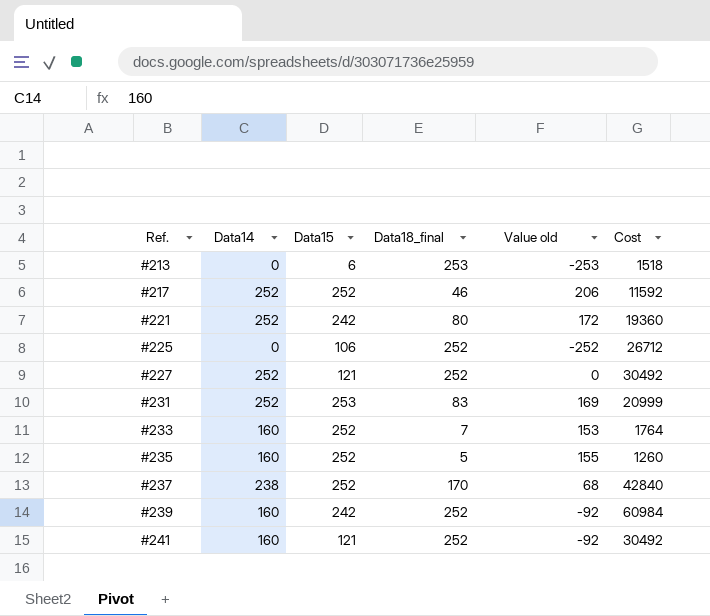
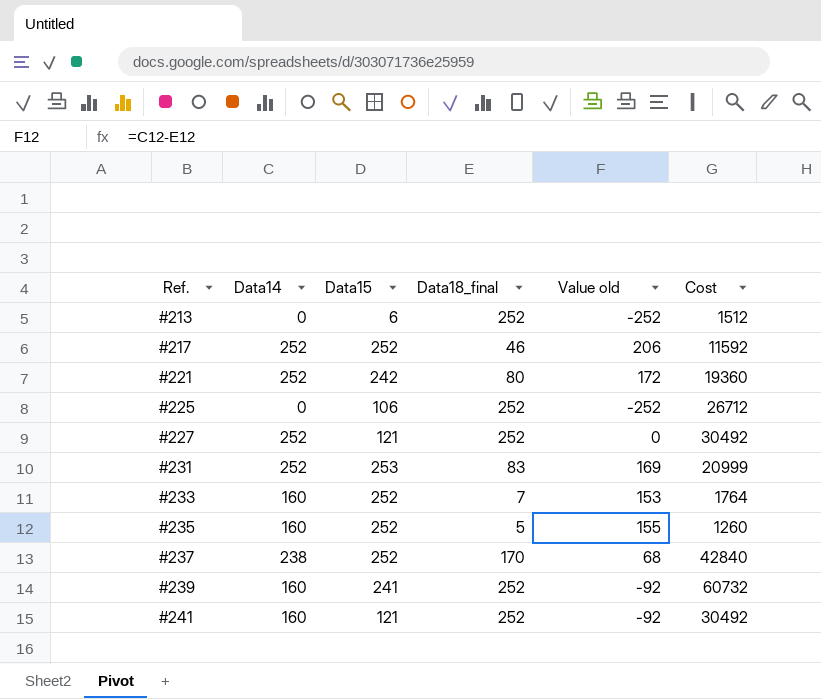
#213 | Data18_final: 253 -> 252
#213 | Value old: -253 -> -252
#213 | Cost: 1518 -> 1512
#239 | Data15: 242 -> 241
#239 | Cost: 60984 -> 60732

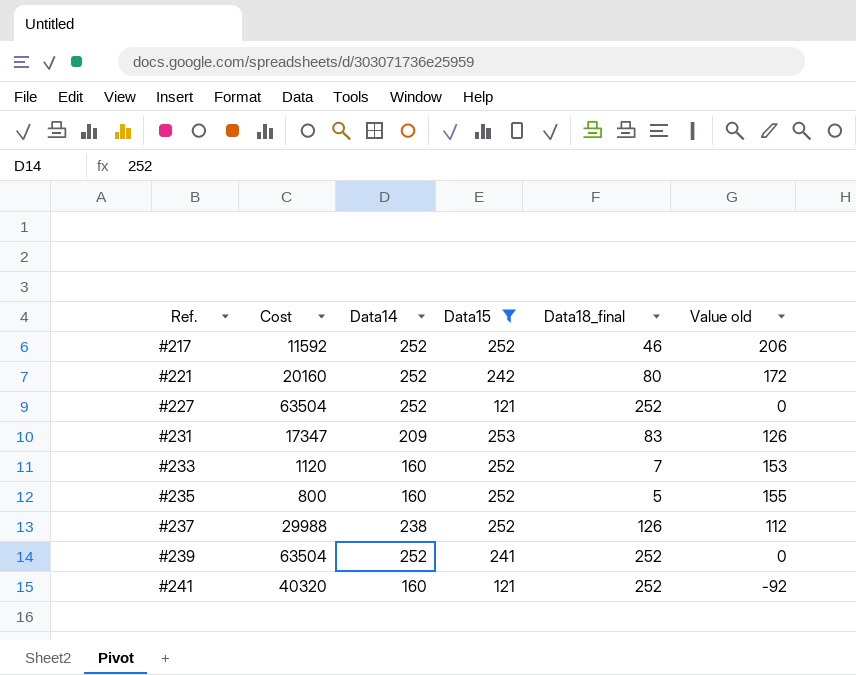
filter: none -> Data15 >= 121
column Cost | formula: [Data15] * [Data18_final] -> [Data14] * [Data18_final]
column Cost | position: 6 -> 2
#231 | Data14: 252 -> 209
#231 | Value old: 169 -> 126
#237 | Data18_final: 170 -> 126
#237 | Value old: 68 -> 112
#239 | Data14: 160 -> 252
#239 | Value old: -92 -> 0

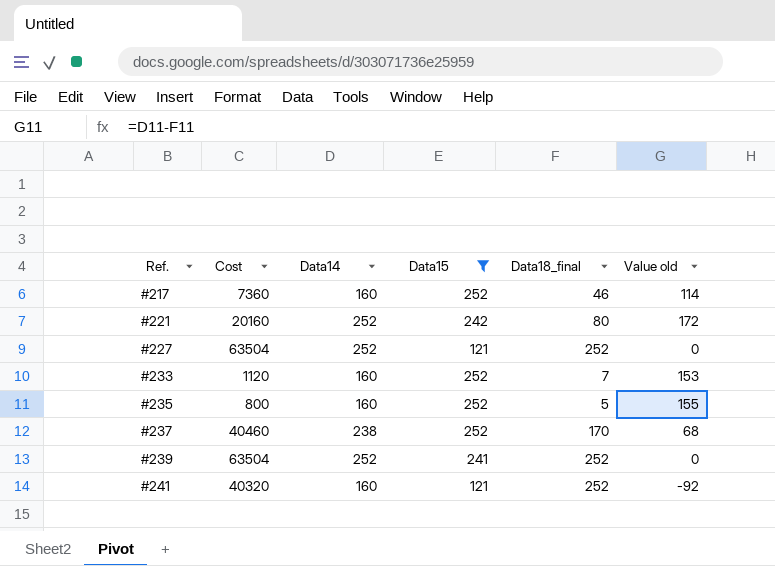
row #231: 17347 | 209 | 253 | 83 | 126 -> none
#217 | Cost: 11592 -> 7360
#217 | Data14: 252 -> 160
#217 | Value old: 206 -> 114
#237 | Cost: 29988 -> 40460
#237 | Data18_final: 126 -> 170
#237 | Value old: 112 -> 68

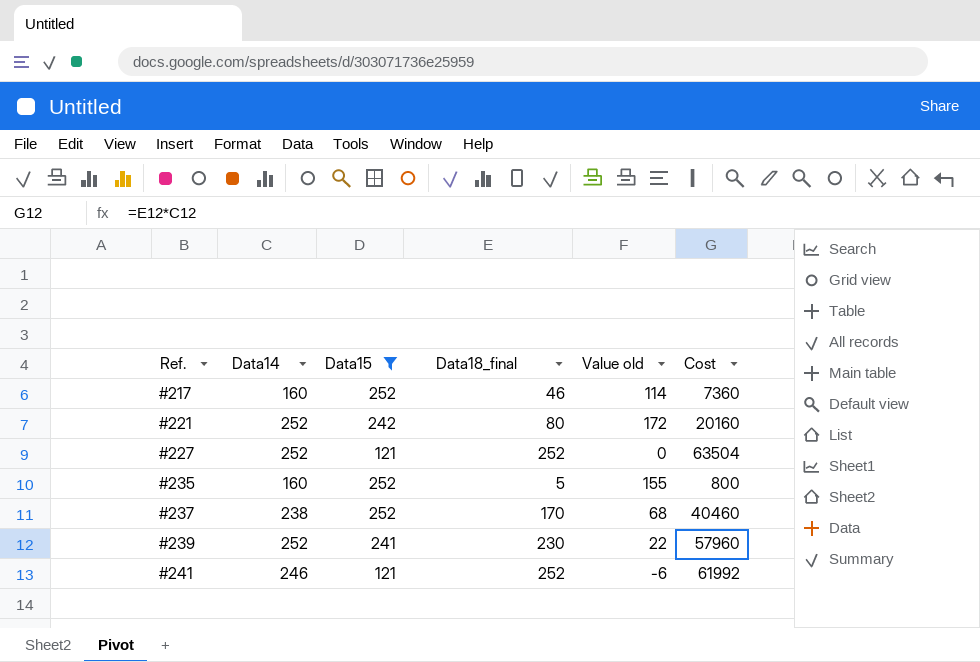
column Cost | position: 2 -> 6
row #233: 1120 | 160 | 252 | 7 | 153 -> none
#239 | Data18_final: 252 -> 230
#239 | Value old: 0 -> 22
#239 | Cost: 63504 -> 57960
#241 | Data14: 160 -> 246
#241 | Value old: -92 -> -6
#241 | Cost: 40320 -> 61992

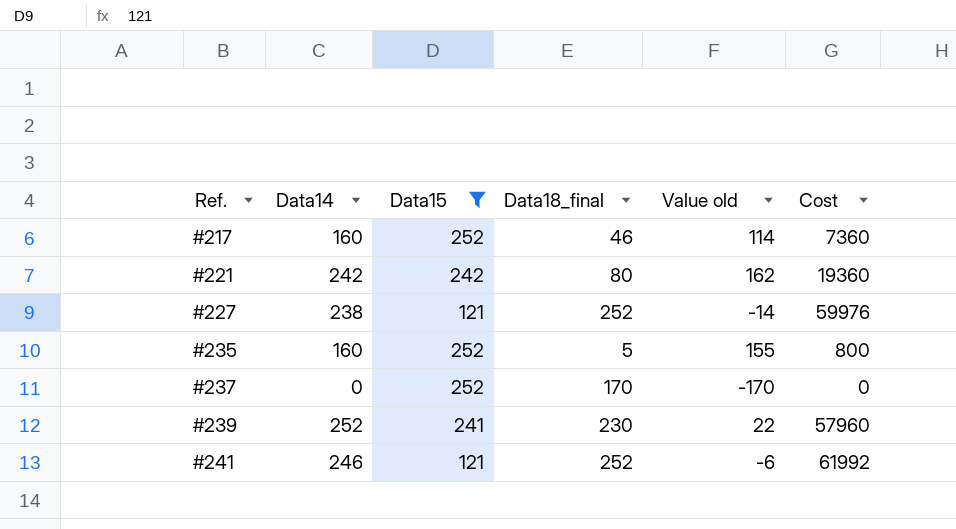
#221 | Data14: 252 -> 242
#221 | Value old: 172 -> 162
#221 | Cost: 20160 -> 19360
#227 | Data14: 252 -> 238
#227 | Value old: 0 -> -14
#227 | Cost: 63504 -> 59976
#237 | Data14: 238 -> 0
#237 | Value old: 68 -> -170
#237 | Cost: 40460 -> 0

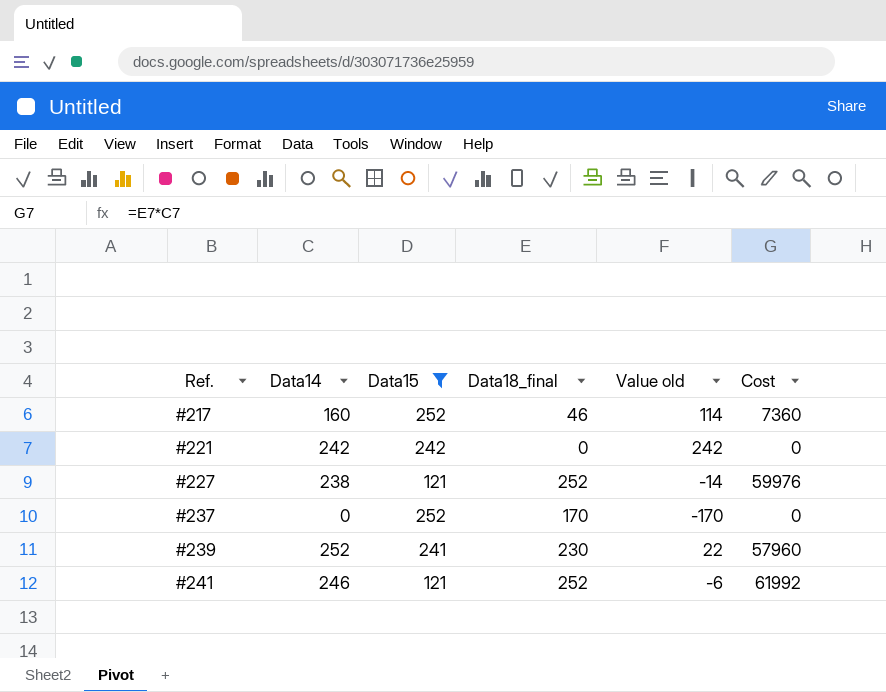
row #235: 160 | 252 | 5 | 155 | 800 -> none
#221 | Data18_final: 80 -> 0
#221 | Value old: 162 -> 242
#221 | Cost: 19360 -> 0

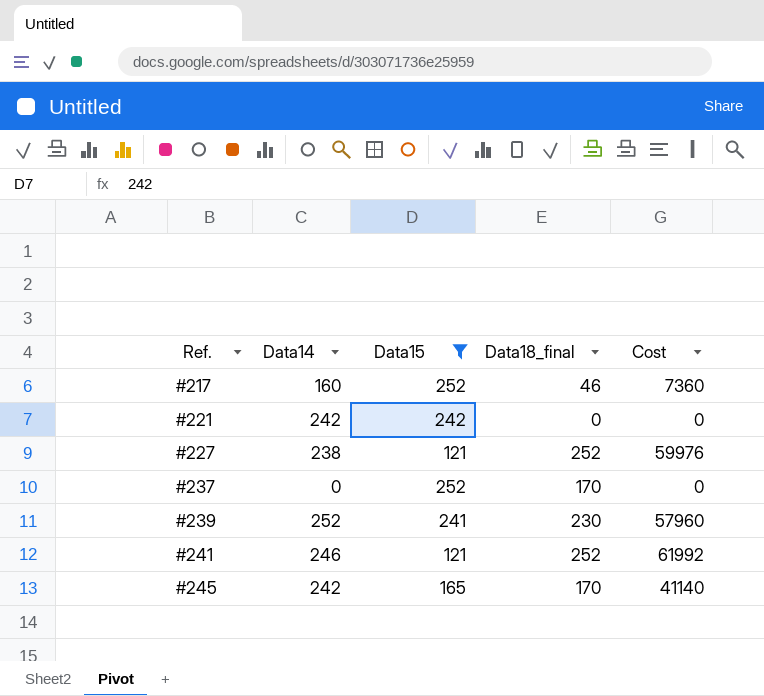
column Value old | formula: [Data14] - [Data18_final] -> none
row #245: none -> 242 | 165 | 170 | 41140

